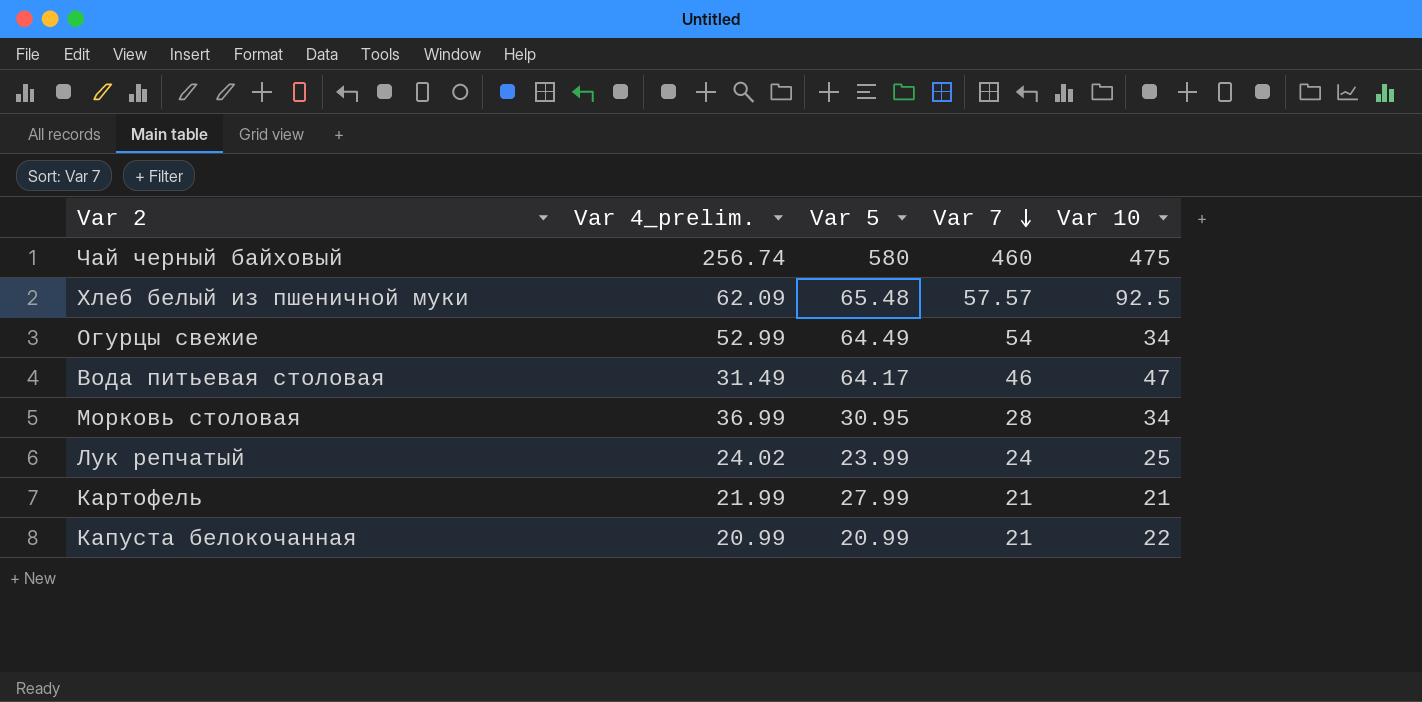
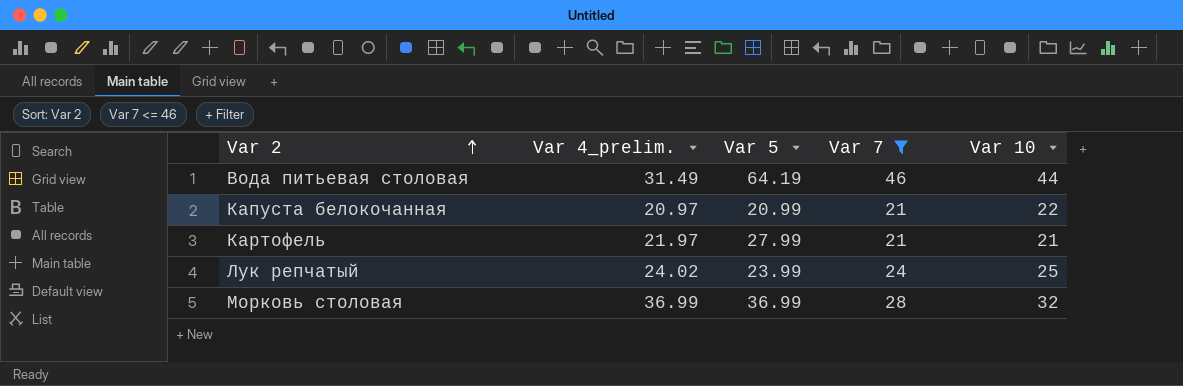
filter: none -> Var 7 <= 46
row order: Var 7 descending -> Var 2 ascending
Вода питьевая столовая | Var 5: 64.17 -> 64.19
Вода питьевая столовая | Var 10: 47 -> 44
Капуста белокочанная | Var 4_prelim.: 20.99 -> 20.97
Картофель | Var 4_prelim.: 21.99 -> 21.97
Морковь столовая | Var 5: 30.95 -> 36.99
Морковь столовая | Var 10: 34 -> 32

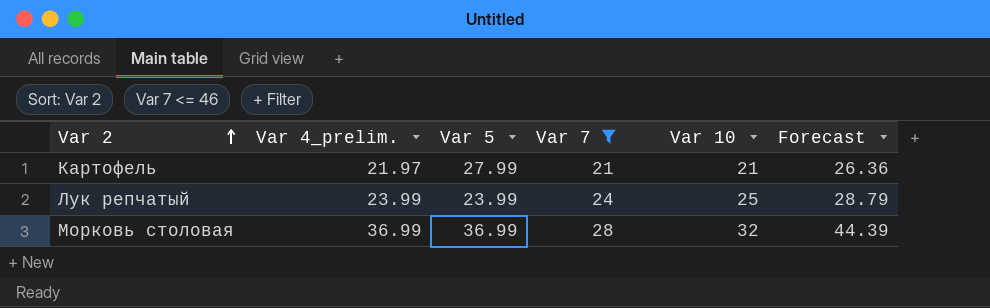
column Forecast | formula: none -> [Var 4_prelim.] * 1.2
row Вода питьевая столовая: 31.49 | 64.19 | 46 | 44 -> none
row Капуста белокочанная: 20.97 | 20.99 | 21 | 22 -> none
Лук репчатый | Var 4_prelim.: 24.02 -> 23.99

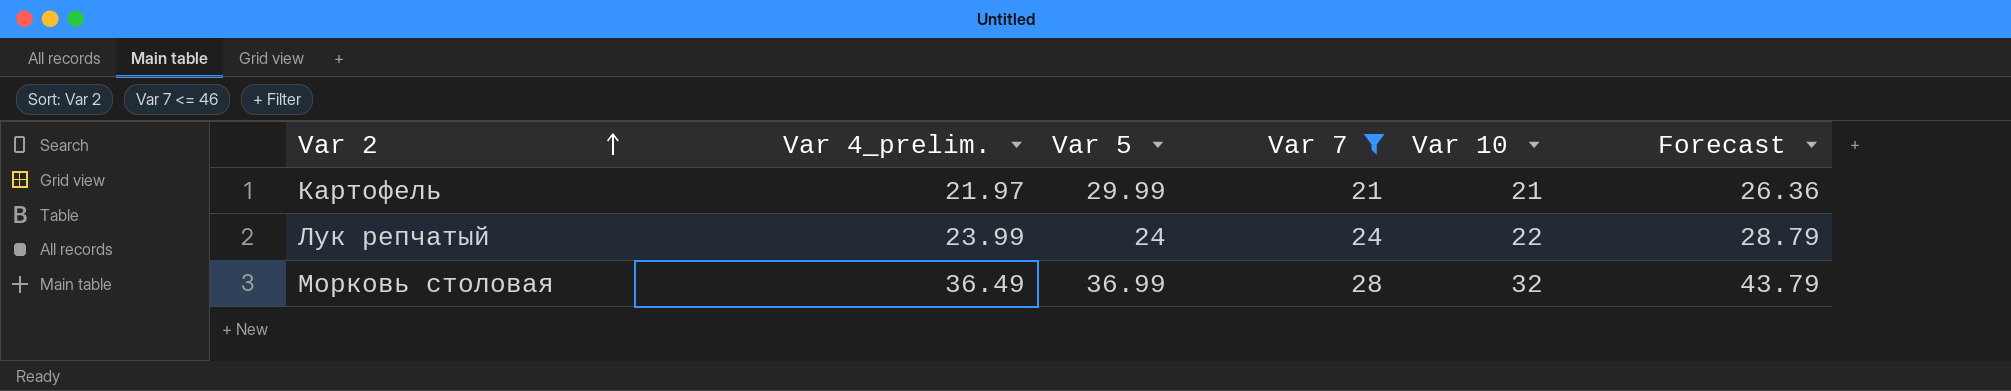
Картофель | Var 5: 27.99 -> 29.99
Лук репчатый | Var 5: 23.99 -> 24
Лук репчатый | Var 10: 25 -> 22
Морковь столовая | Var 4_prelim.: 36.99 -> 36.49
Морковь столовая | Forecast: 44.39 -> 43.79

